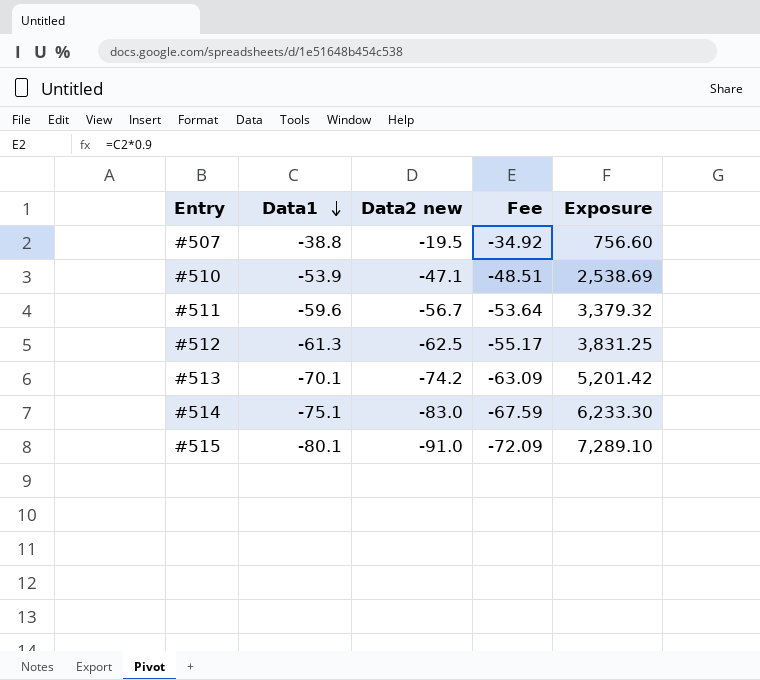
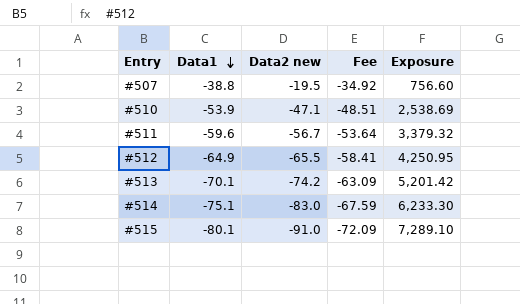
#512 | Data1: -61.3 -> -64.9
#512 | Data2 new: -62.5 -> -65.5
#512 | Fee: -55.17 -> -58.41
#512 | Exposure: 3,831.25 -> 4,250.95

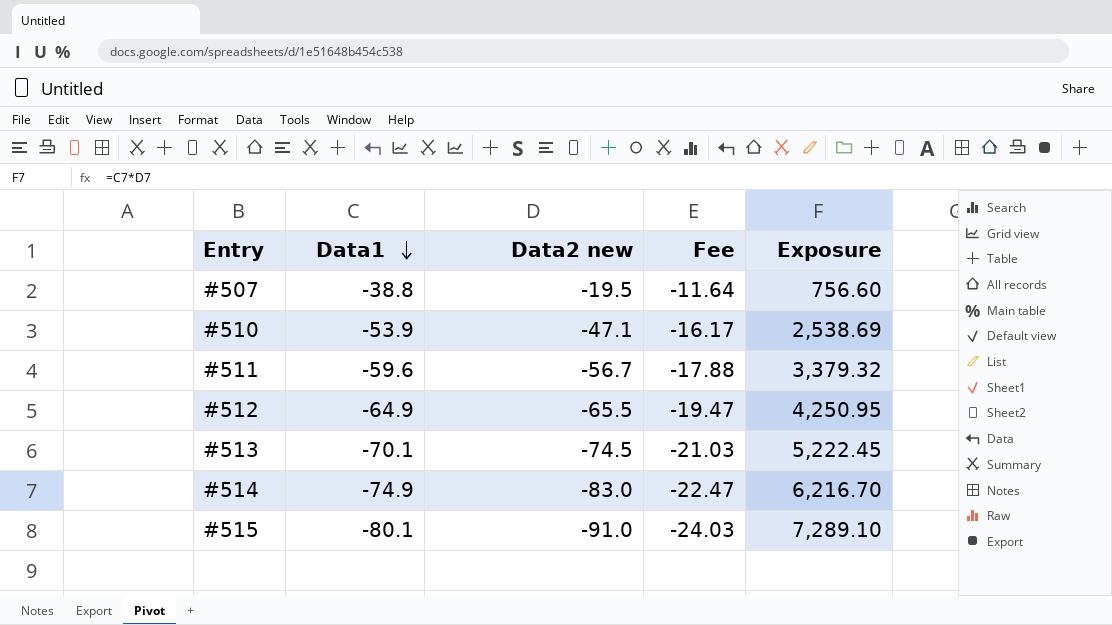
column Fee | formula: [Data1] * 0.9 -> [Data1] * 0.3
#513 | Data2 new: -74.2 -> -74.5
#513 | Exposure: 5,201.42 -> 5,222.45
#514 | Data1: -75.1 -> -74.9
#514 | Exposure: 6,233.30 -> 6,216.70

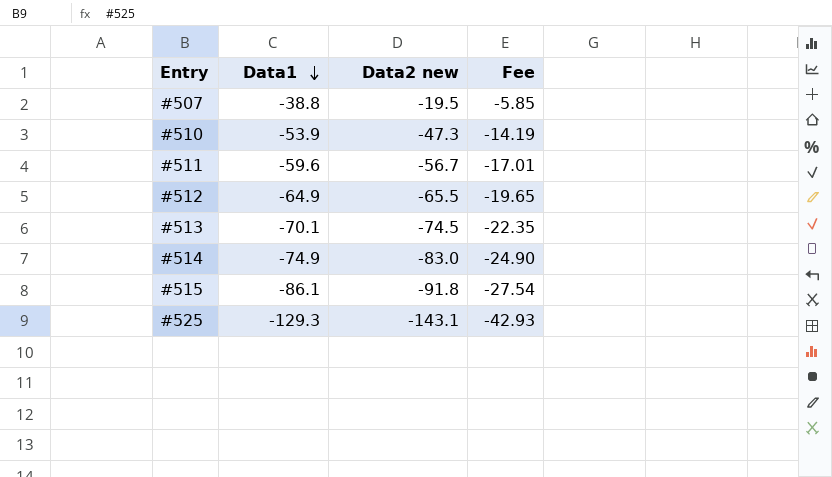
column Exposure | formula: [Data1] * [Data2 new] -> none
column Fee | formula: [Data1] * 0.3 -> [Data2 new] * 0.3
#510 | Data2 new: -47.1 -> -47.3
#515 | Data1: -80.1 -> -86.1
#515 | Data2 new: -91.0 -> -91.8
row #525: none -> -129.3 | -143.1 | -42.93

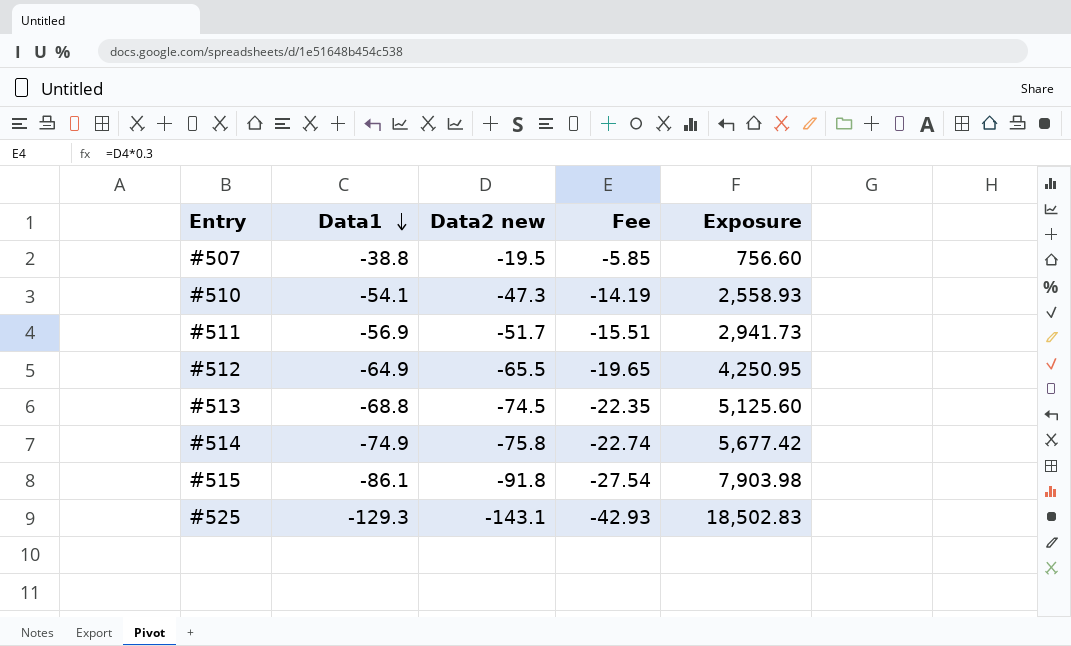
column Exposure | formula: none -> [Data1] * [Data2 new]
#510 | Data1: -53.9 -> -54.1
#511 | Data1: -59.6 -> -56.9
#511 | Data2 new: -56.7 -> -51.7
#511 | Fee: -17.01 -> -15.51
#513 | Data1: -70.1 -> -68.8
#514 | Data2 new: -83.0 -> -75.8
#514 | Fee: -24.90 -> -22.74

